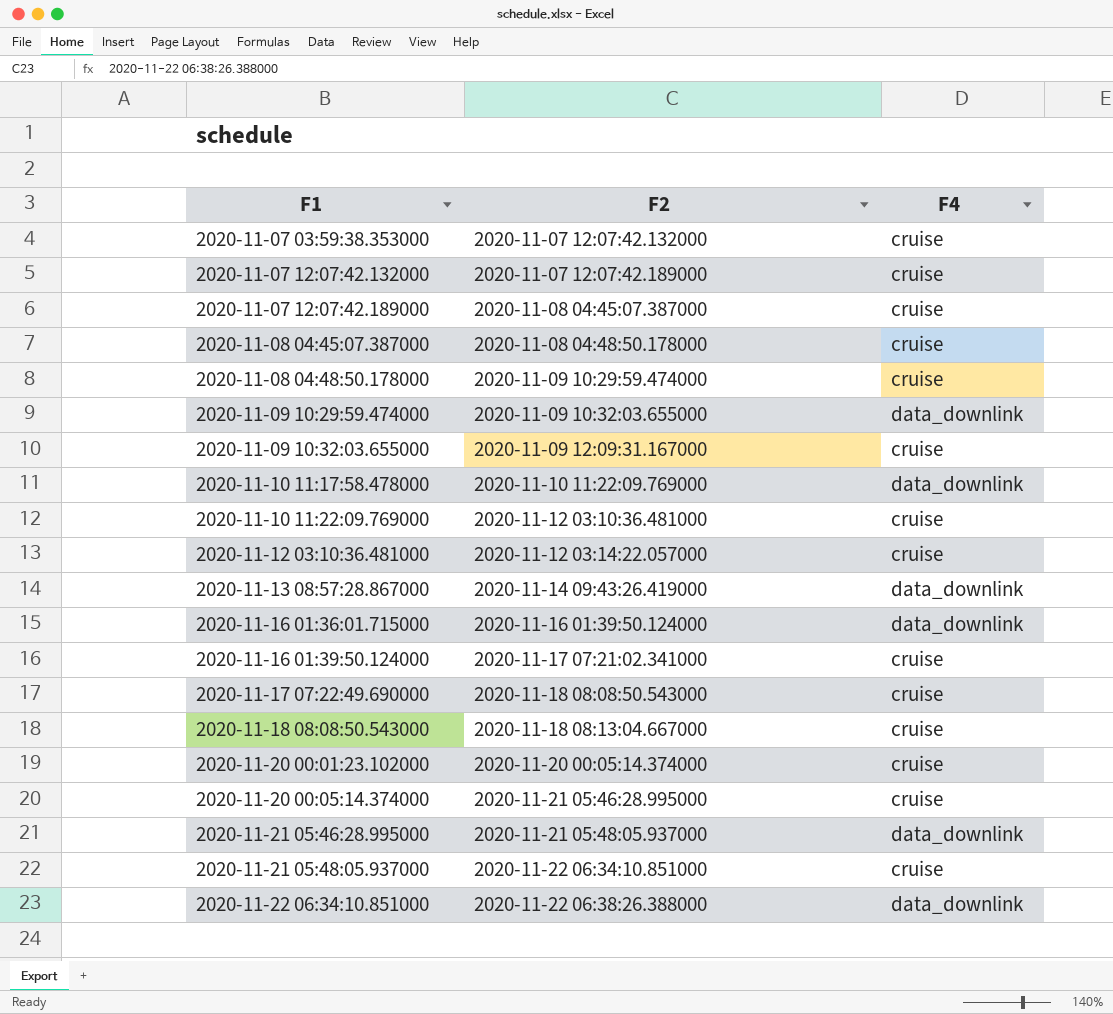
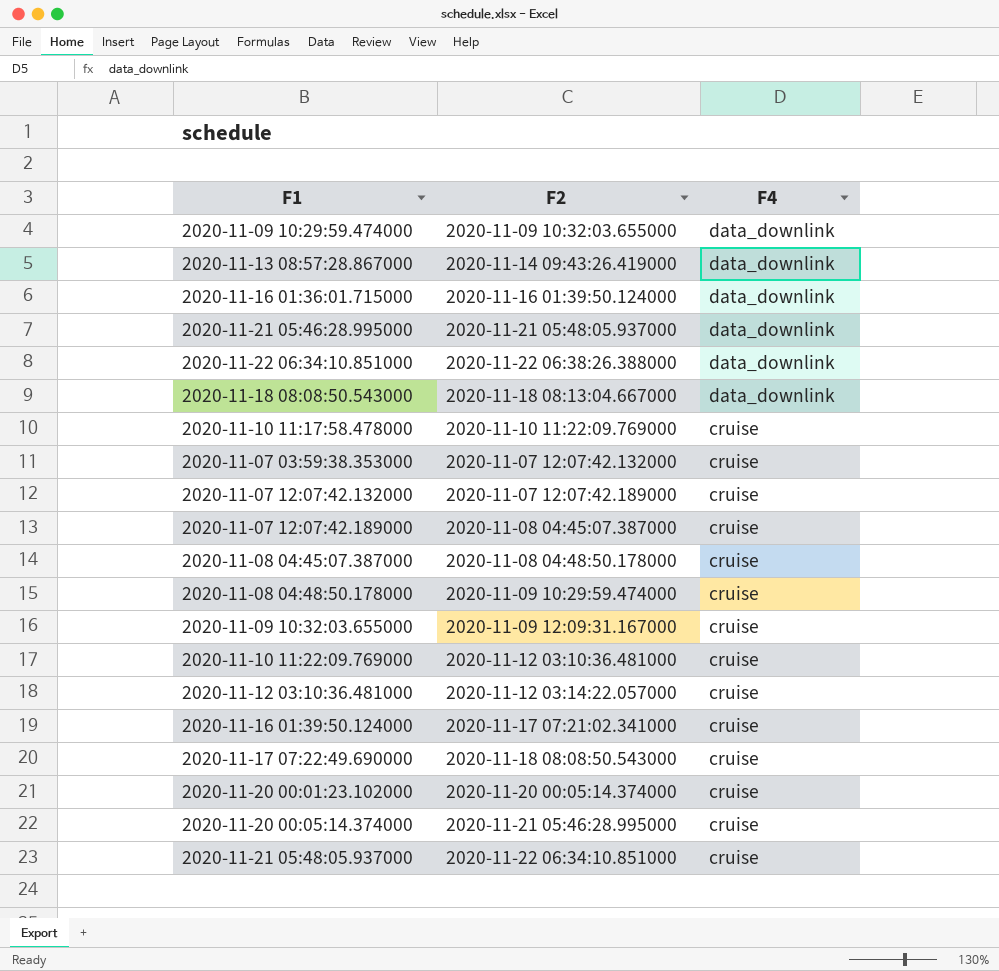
row order: F1 ascending -> F4 descending
2020-11-18 08:08:50.543000 | F4: cruise -> data_downlink
2020-11-10 11:17:58.478000 | F4: data_downlink -> cruise

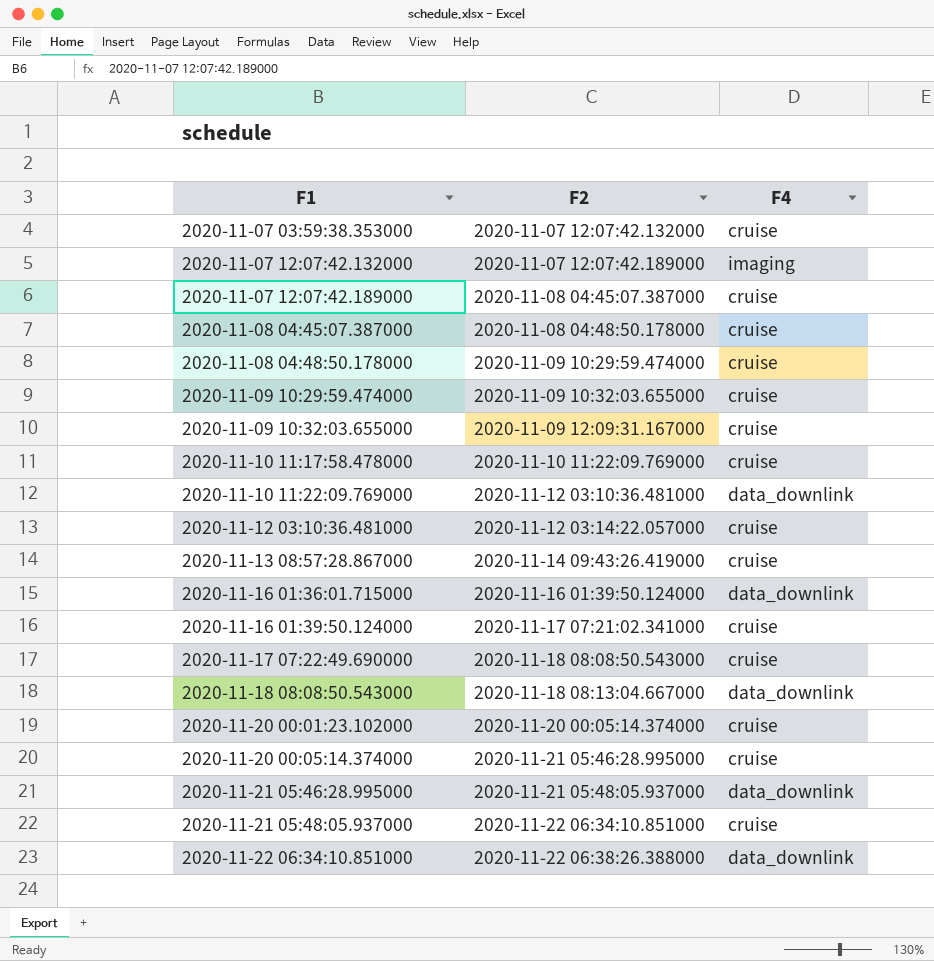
row order: F4 descending -> F1 ascending
2020-11-07 12:07:42.132000 | F4: cruise -> imaging
2020-11-09 10:29:59.474000 | F4: data_downlink -> cruise
2020-11-10 11:22:09.769000 | F4: cruise -> data_downlink
2020-11-13 08:57:28.867000 | F4: data_downlink -> cruise

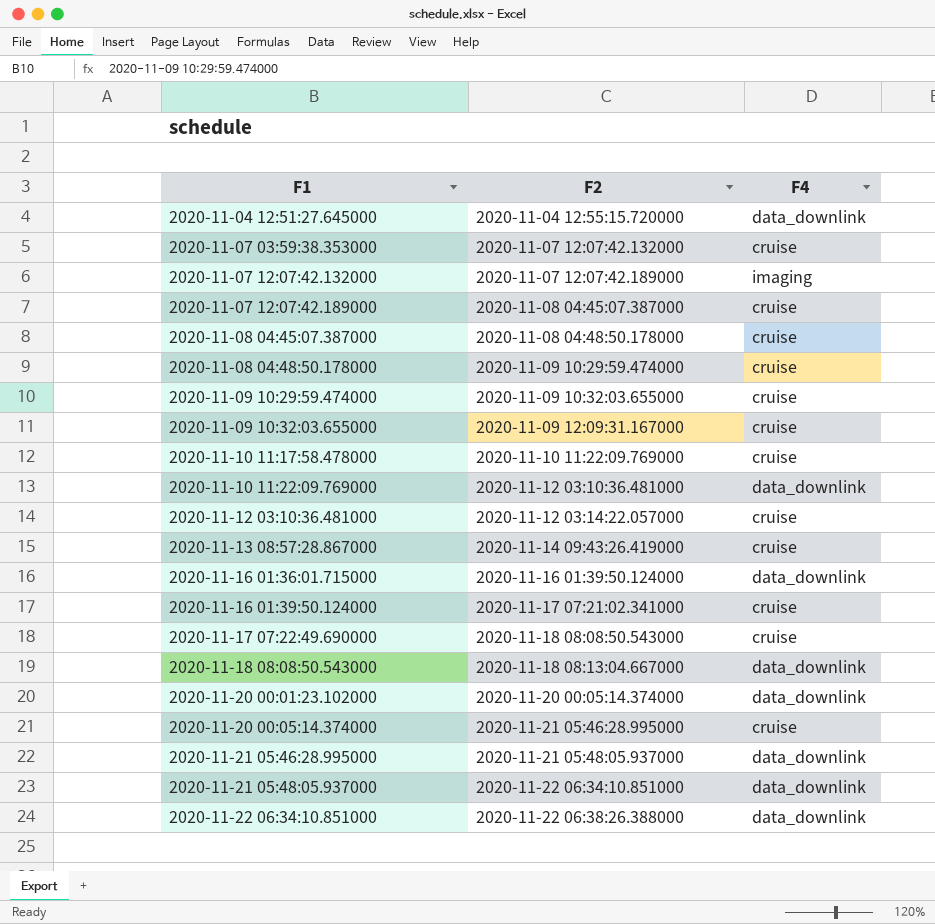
row 2020-11-04 12:51:27.645000: none -> 2020-11-04 12:55:15.720000 | data_downlink
2020-11-20 00:01:23.102000 | F4: cruise -> data_downlink
2020-11-21 05:48:05.937000 | F4: cruise -> data_downlink

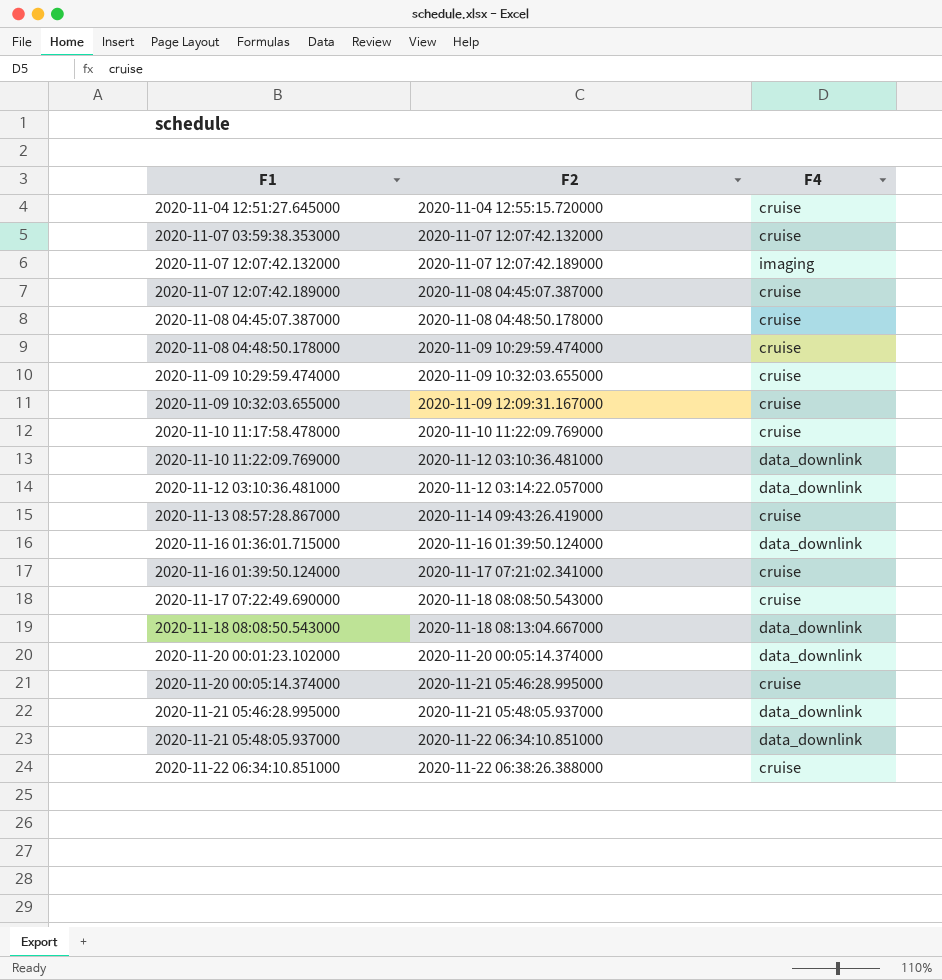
2020-11-04 12:51:27.645000 | F4: data_downlink -> cruise
2020-11-12 03:10:36.481000 | F4: cruise -> data_downlink
2020-11-22 06:34:10.851000 | F4: data_downlink -> cruise

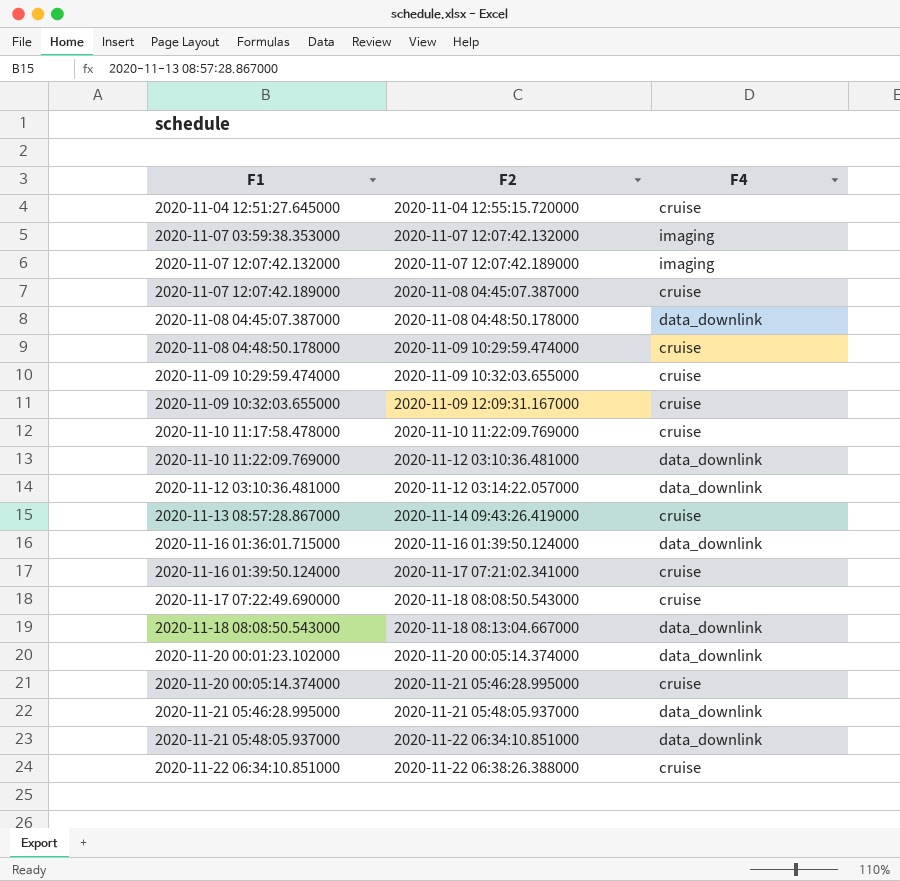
2020-11-07 03:59:38.353000 | F4: cruise -> imaging
2020-11-08 04:45:07.387000 | F4: cruise -> data_downlink

